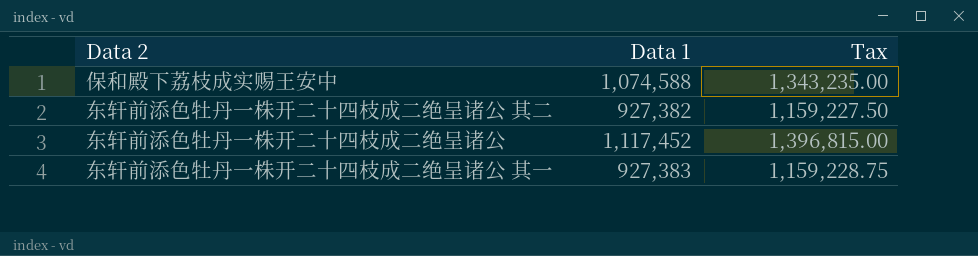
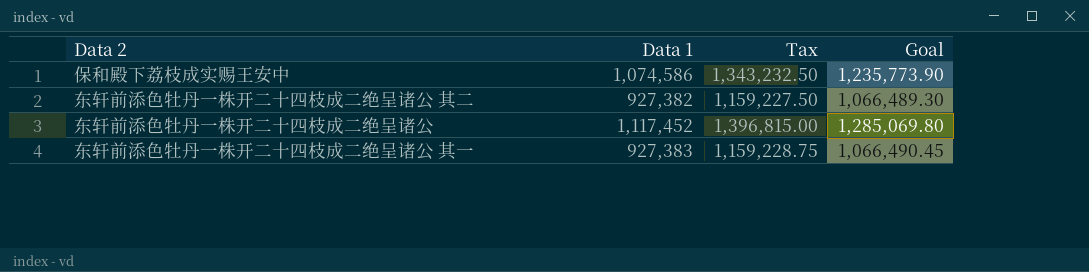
column Goal | formula: none -> [Data 1] * 1.15
保和殿下荔枝成实赐王安中 | Data 1: 1,074,588 -> 1,074,586
保和殿下荔枝成实赐王安中 | Tax: 1,343,235.00 -> 1,343,232.50

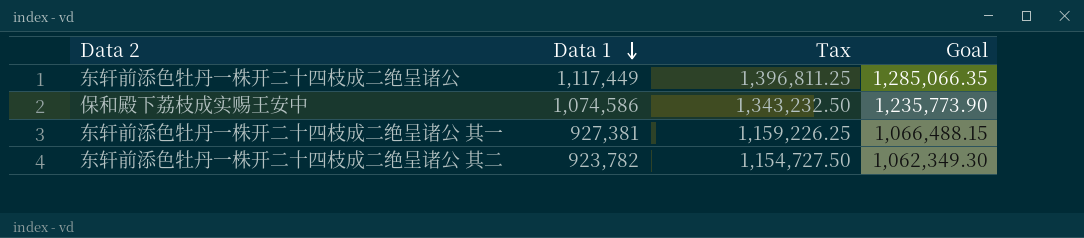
row order: none -> Data 1 descending
东轩前添色牡丹一株开二十四枝成二绝呈诸公 | Data 1: 1,117,452 -> 1,117,449
东轩前添色牡丹一株开二十四枝成二绝呈诸公 | Tax: 1,396,815.00 -> 1,396,811.25
东轩前添色牡丹一株开二十四枝成二绝呈诸公 | Goal: 1,285,069.80 -> 1,285,066.35
东轩前添色牡丹一株开二十四枝成二绝呈诸公 其一 | Data 1: 927,383 -> 927,381
东轩前添色牡丹一株开二十四枝成二绝呈诸公 其一 | Tax: 1,159,228.75 -> 1,159,226.25
东轩前添色牡丹一株开二十四枝成二绝呈诸公 其一 | Goal: 1,066,490.45 -> 1,066,488.15
东轩前添色牡丹一株开二十四枝成二绝呈诸公 其二 | Data 1: 927,382 -> 923,782
东轩前添色牡丹一株开二十四枝成二绝呈诸公 其二 | Tax: 1,159,227.50 -> 1,154,727.50
东轩前添色牡丹一株开二十四枝成二绝呈诸公 其二 | Goal: 1,066,489.30 -> 1,062,349.30

